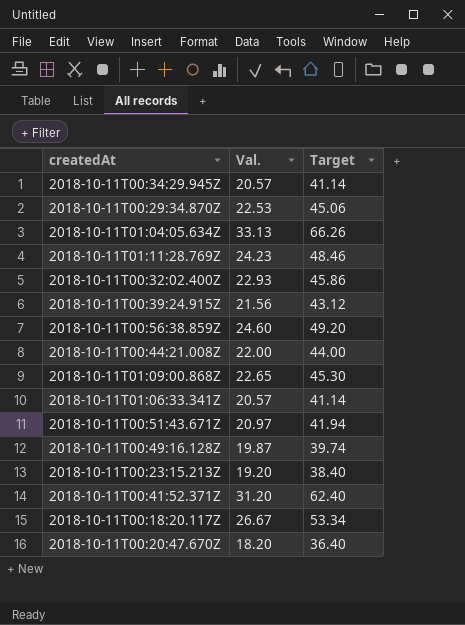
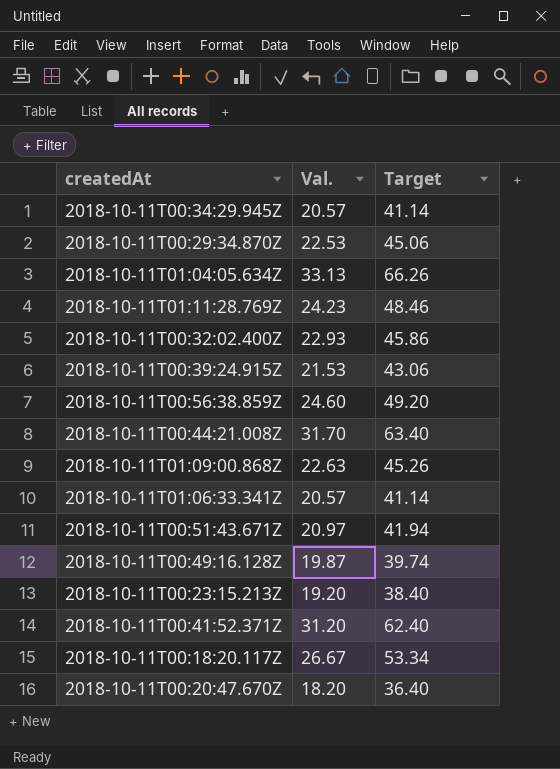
2018-10-11T00:39:24.915Z | Val.: 21.56 -> 21.53
2018-10-11T00:39:24.915Z | Target: 43.12 -> 43.06
2018-10-11T00:44:21.008Z | Val.: 22.00 -> 31.70
2018-10-11T00:44:21.008Z | Target: 44.00 -> 63.40
2018-10-11T01:09:00.868Z | Val.: 22.65 -> 22.63
2018-10-11T01:09:00.868Z | Target: 45.30 -> 45.26

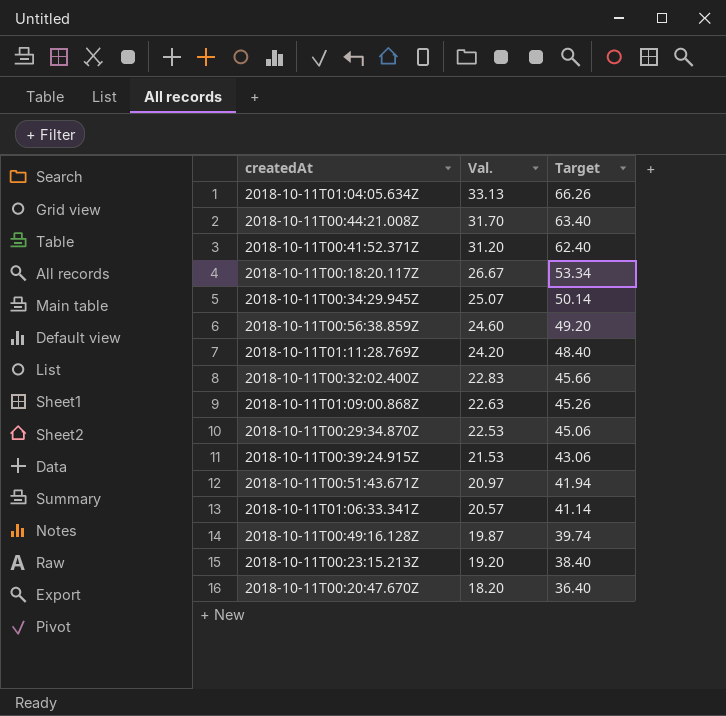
row order: none -> Val. descending
2018-10-11T00:34:29.945Z | Val.: 20.57 -> 25.07
2018-10-11T00:34:29.945Z | Target: 41.14 -> 50.14
2018-10-11T01:11:28.769Z | Val.: 24.23 -> 24.20
2018-10-11T01:11:28.769Z | Target: 48.46 -> 48.40
2018-10-11T00:32:02.400Z | Val.: 22.93 -> 22.83
2018-10-11T00:32:02.400Z | Target: 45.86 -> 45.66

